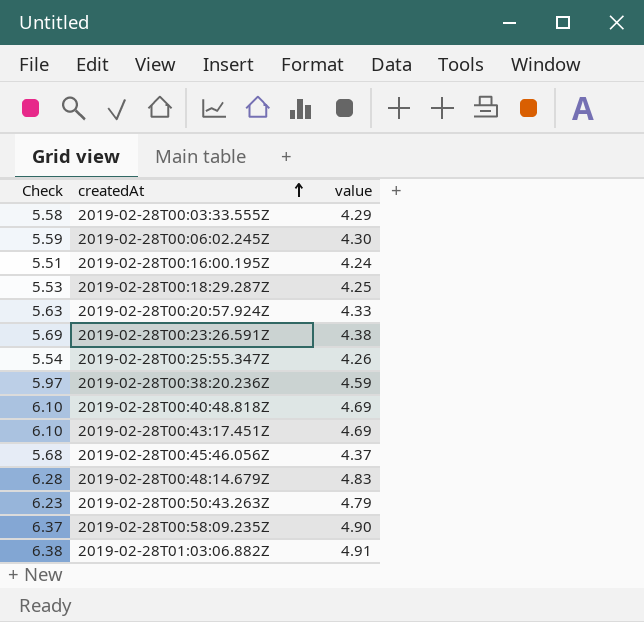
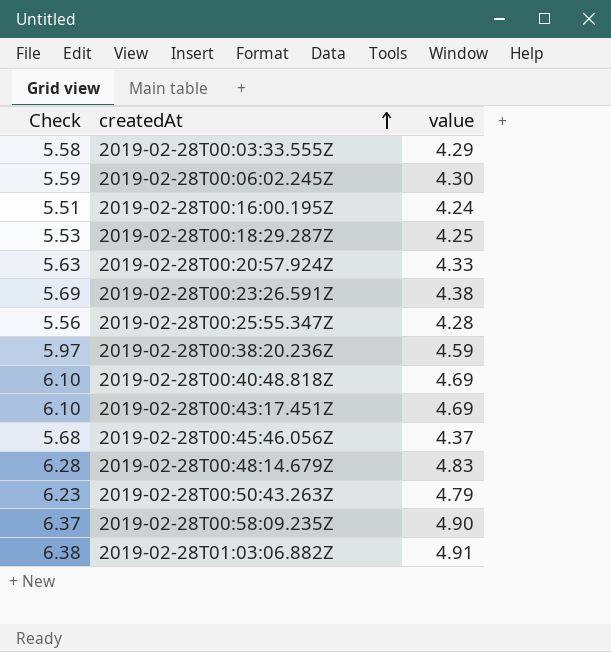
2019-02-28T00:25:55.347Z | Check: 5.54 -> 5.56
2019-02-28T00:25:55.347Z | value: 4.26 -> 4.28

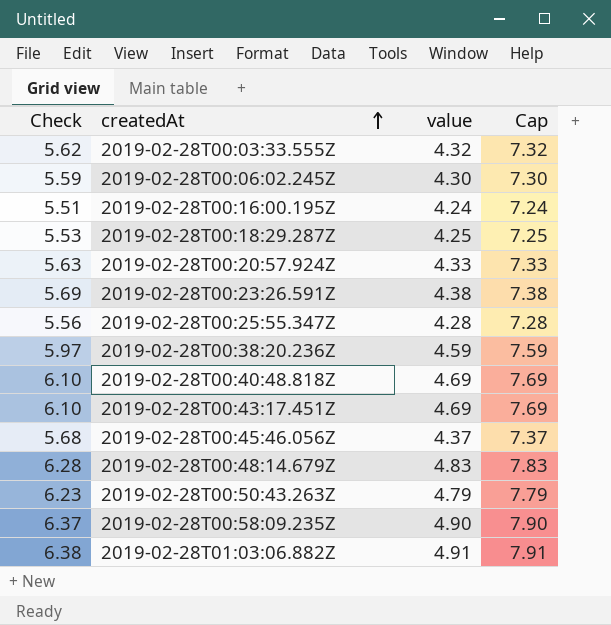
column Cap | formula: none -> [value] + 3
2019-02-28T00:03:33.555Z | Check: 5.58 -> 5.62
2019-02-28T00:03:33.555Z | value: 4.29 -> 4.32

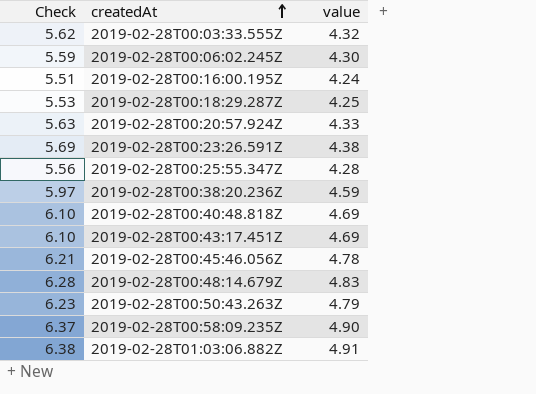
column Cap | formula: [value] + 3 -> none
2019-02-28T00:45:46.056Z | Check: 5.68 -> 6.21
2019-02-28T00:45:46.056Z | value: 4.37 -> 4.78

